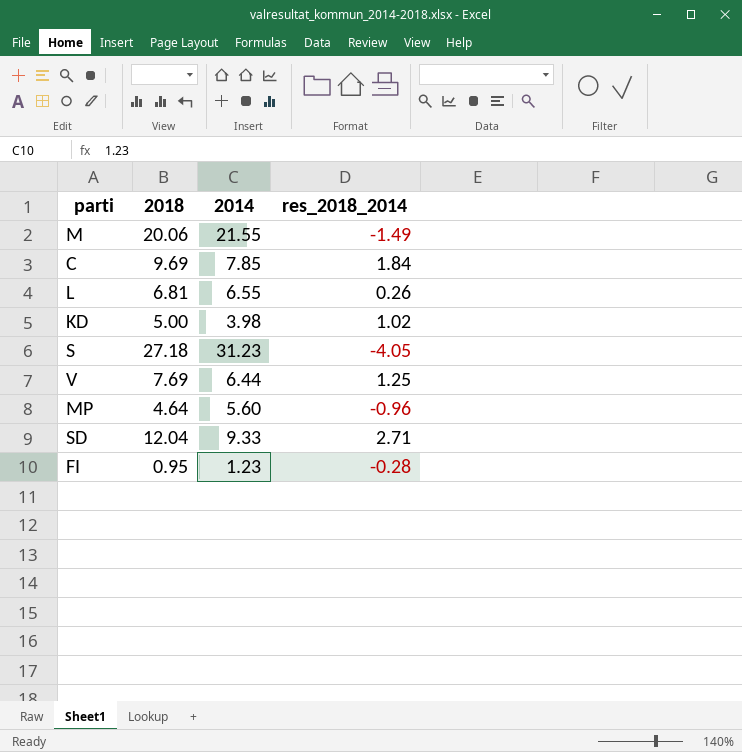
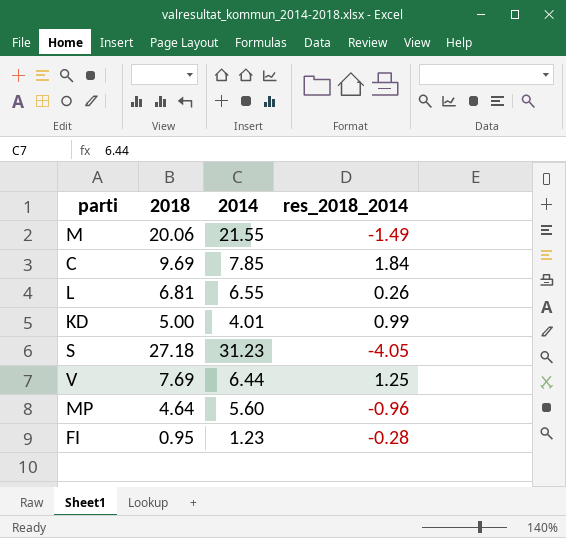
row SD: 12.04 | 9.33 | 2.71 -> none
KD | 2014: 3.98 -> 4.01
KD | res_2018_2014: 1.02 -> 0.99

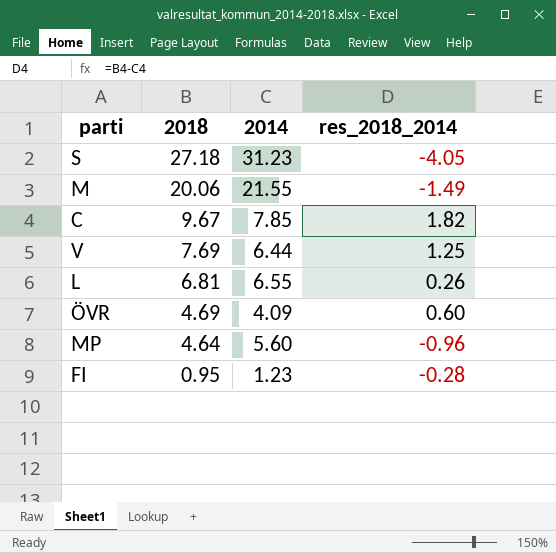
row order: none -> 2018 descending
row KD: 5.00 | 4.01 | 0.99 -> none
C | 2018: 9.69 -> 9.67
C | res_2018_2014: 1.84 -> 1.82
row ÖVR: none -> 4.69 | 4.09 | 0.60

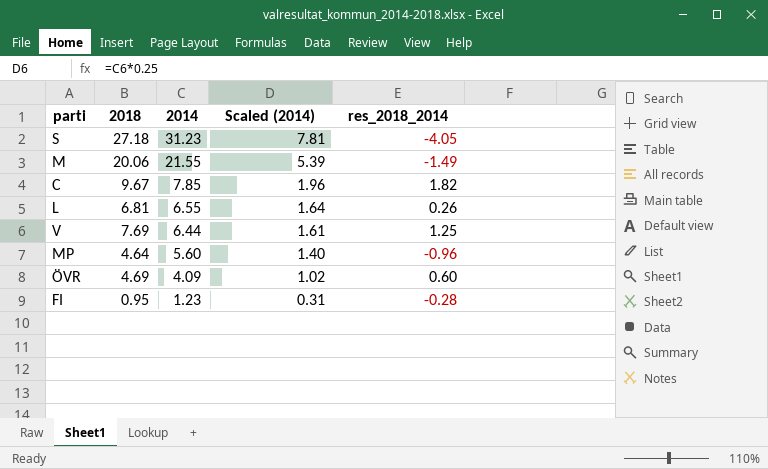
row order: 2018 descending -> 2014 descending
column Scaled (2014) | formula: none -> [2014] * 0.25

